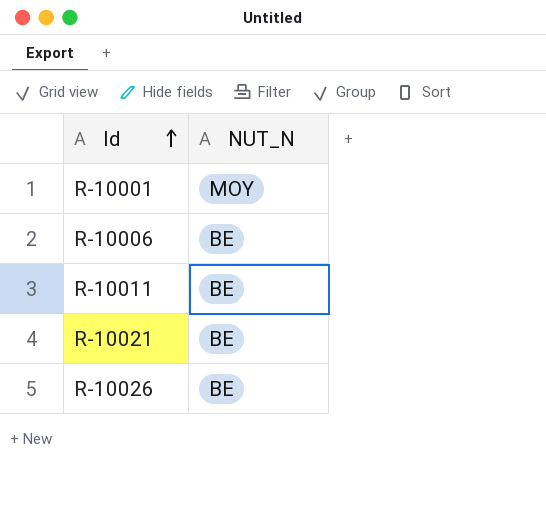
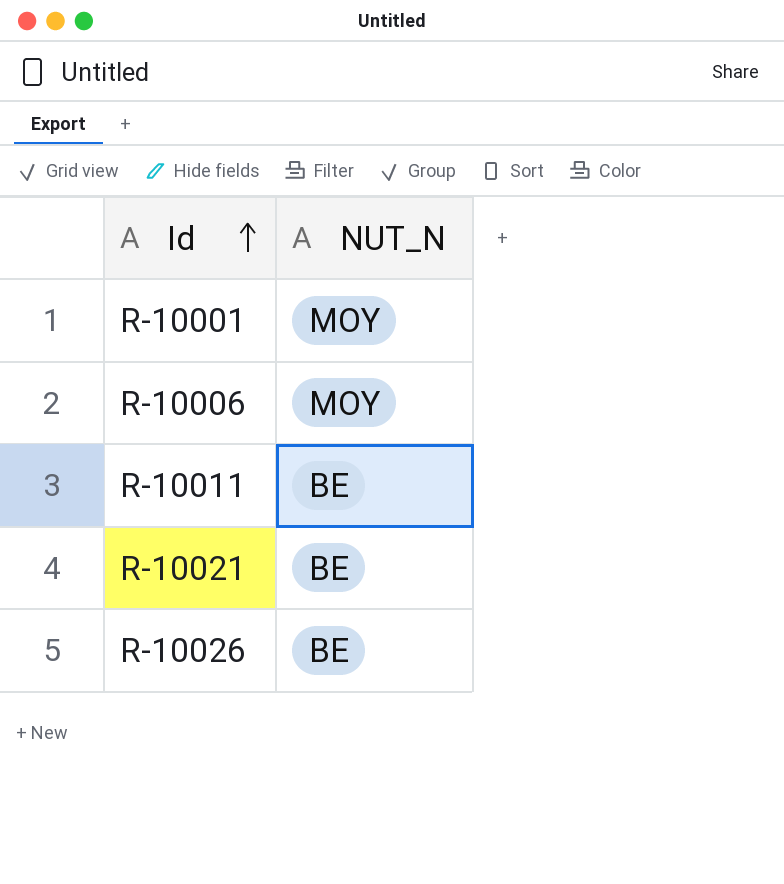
R-10006 | NUT_N: BE -> MOY

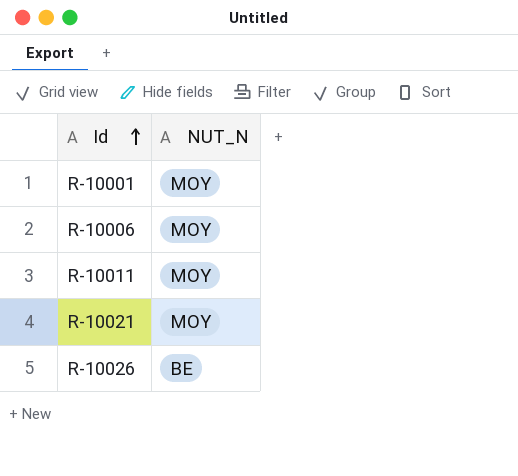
R-10011 | NUT_N: BE -> MOY
R-10021 | NUT_N: BE -> MOY

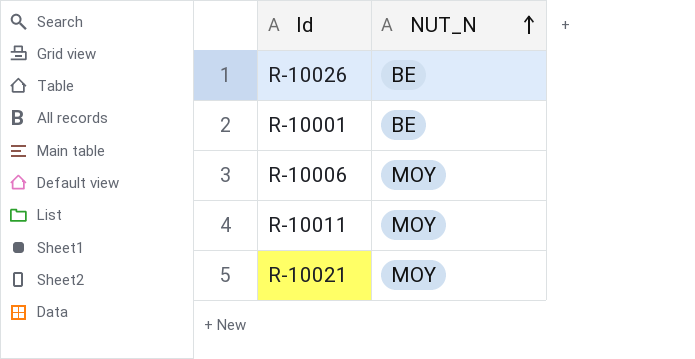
row order: Id ascending -> NUT_N ascending
R-10001 | NUT_N: MOY -> BE

